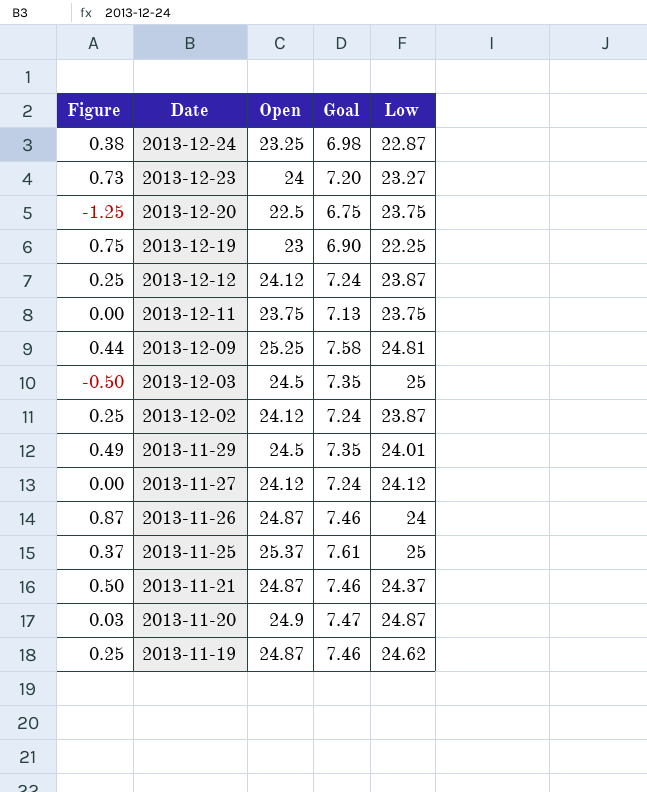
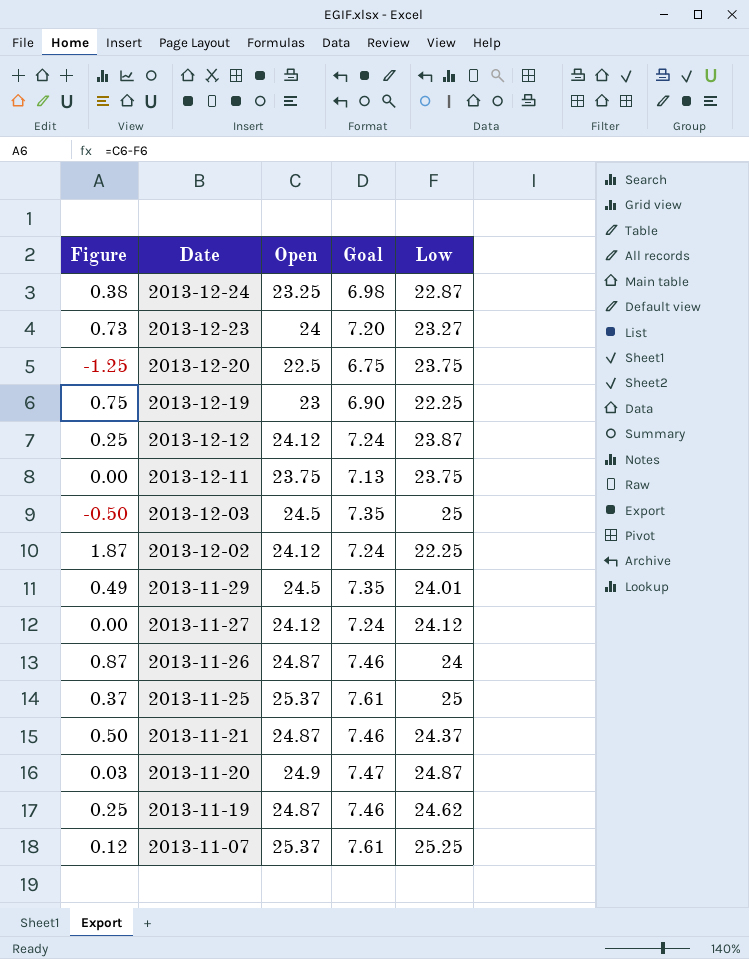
row 2013-12-09: 0.44 | 25.25 | 7.58 | 24.81 -> none
2013-12-02 | Figure: 0.25 -> 1.87
2013-12-02 | Low: 23.87 -> 22.25
row 2013-11-07: none -> 0.12 | 25.37 | 7.61 | 25.25

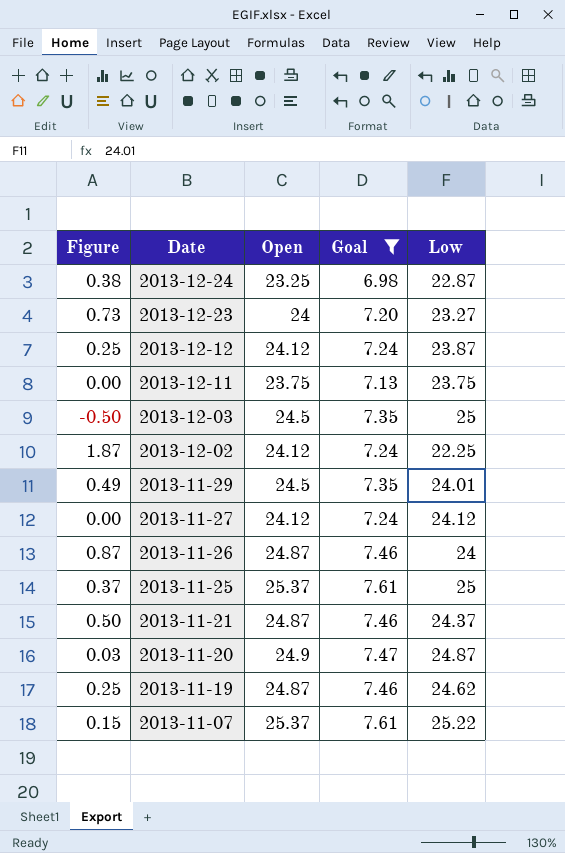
filter: none -> Goal >= 6.98
2013-11-07 | Figure: 0.12 -> 0.15
2013-11-07 | Low: 25.25 -> 25.22

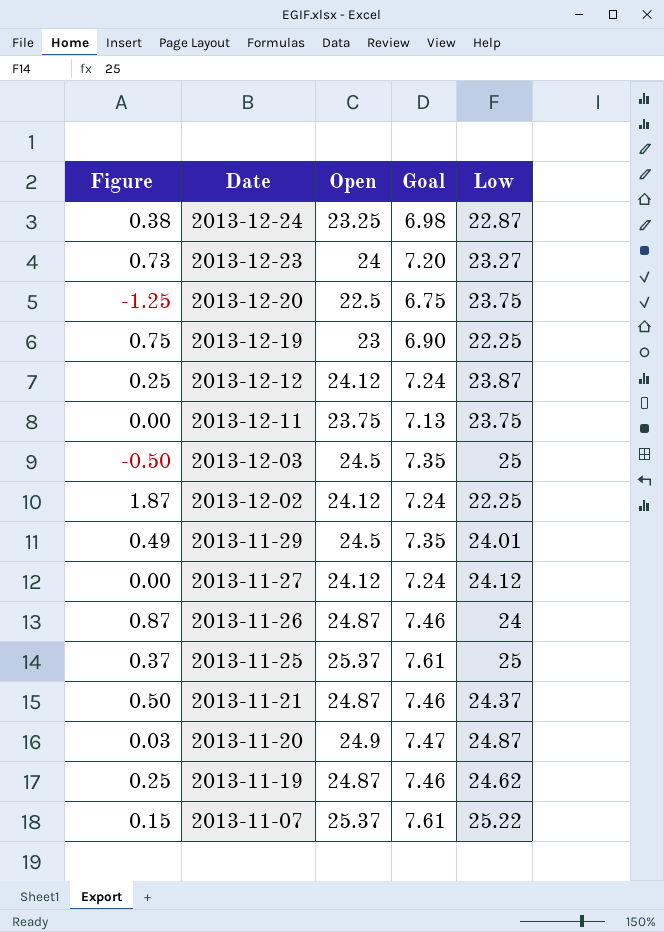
filter: Goal >= 6.98 -> none

